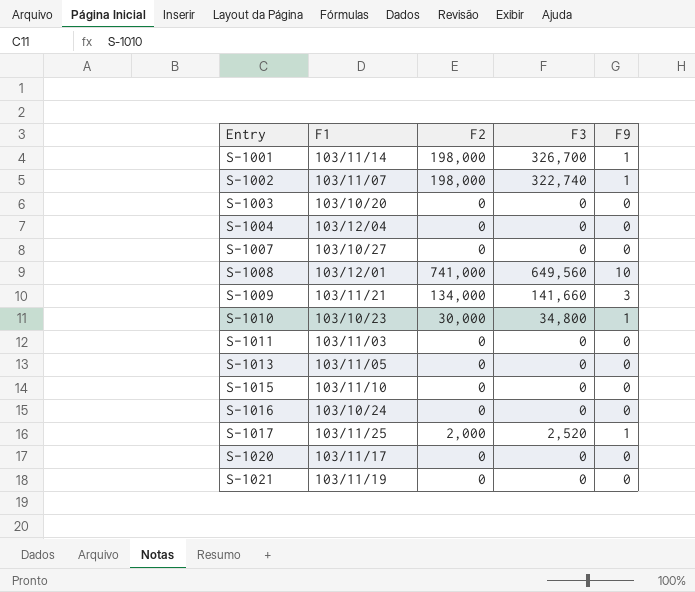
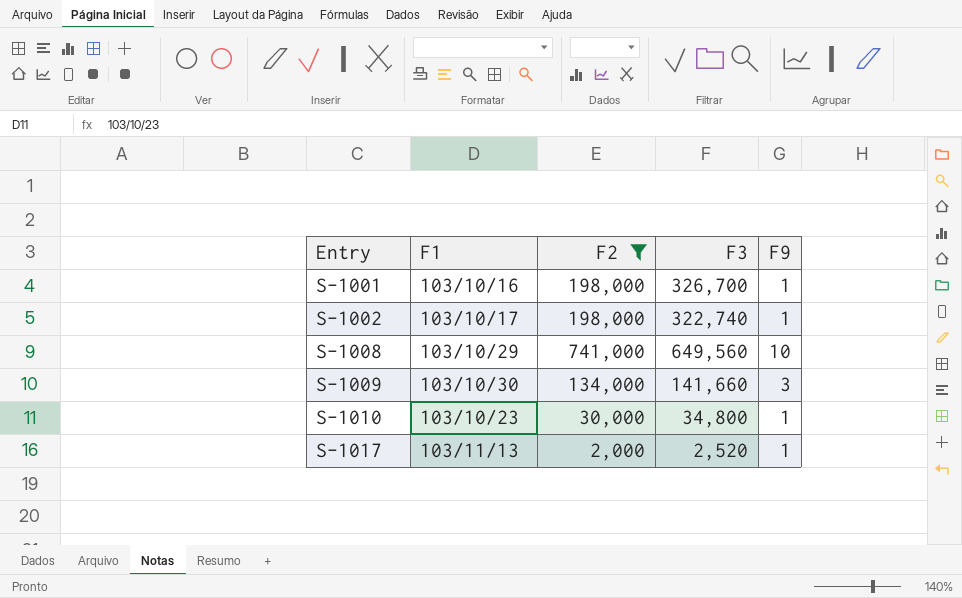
filter: none -> F2 != 0
S-1001 | F1: 103/11/14 -> 103/10/16
S-1002 | F1: 103/11/07 -> 103/10/17
S-1008 | F1: 103/12/01 -> 103/10/29
S-1009 | F1: 103/11/21 -> 103/10/30
S-1017 | F1: 103/11/25 -> 103/11/13

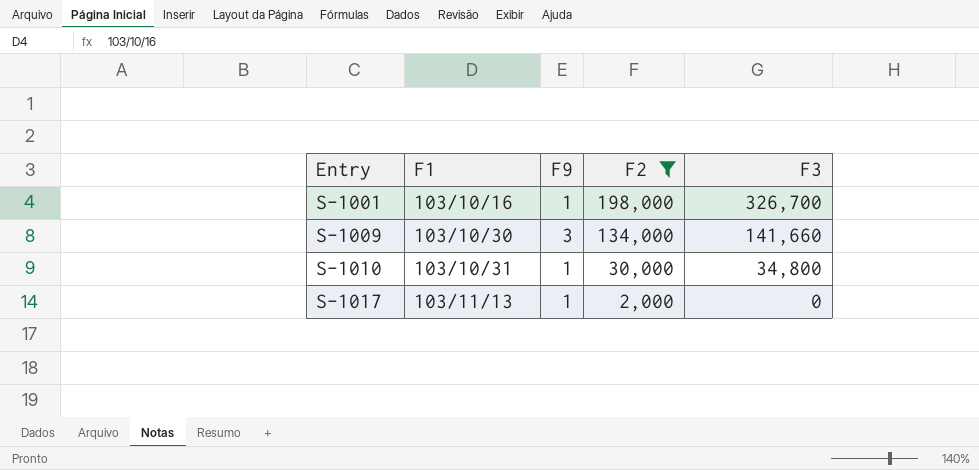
column F9 | position: 5 -> 3
row S-1002: 103/10/17 | 198,000 | 322,740 | 1 -> none
row S-1008: 103/10/29 | 741,000 | 649,560 | 10 -> none
S-1010 | F1: 103/10/23 -> 103/10/31
S-1017 | F3: 2,520 -> 0

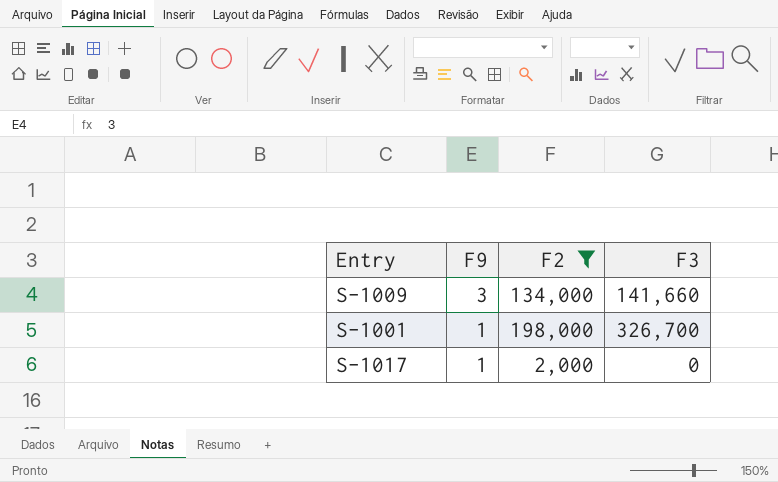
row order: Entry ascending -> F9 descending
column F1 | position: 2 -> none
row S-1010: 103/10/31 | 1 | 30,000 | 34,800 -> none

